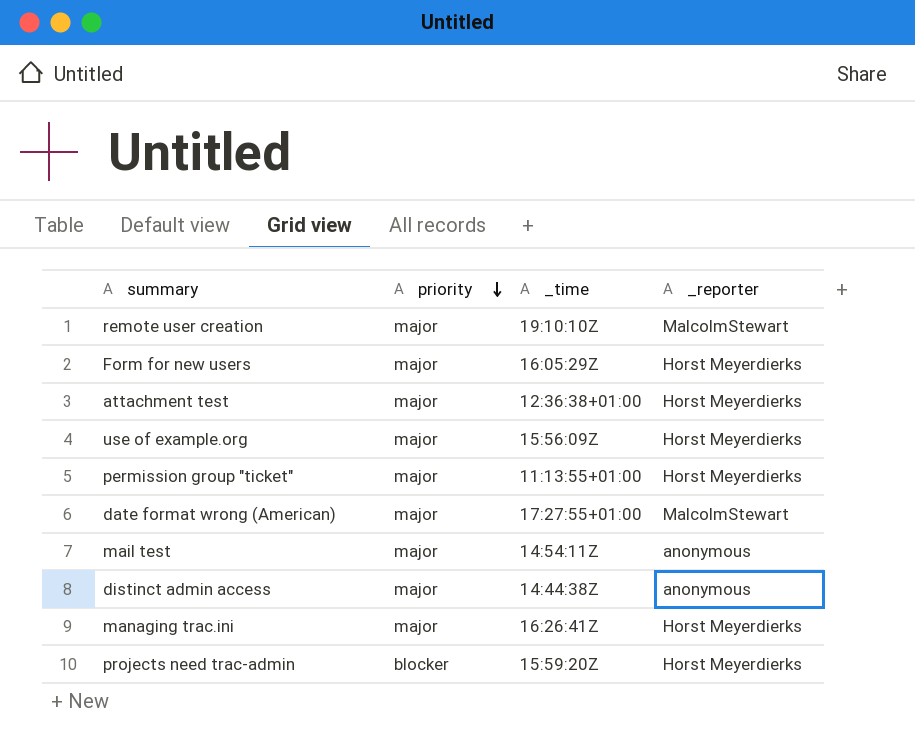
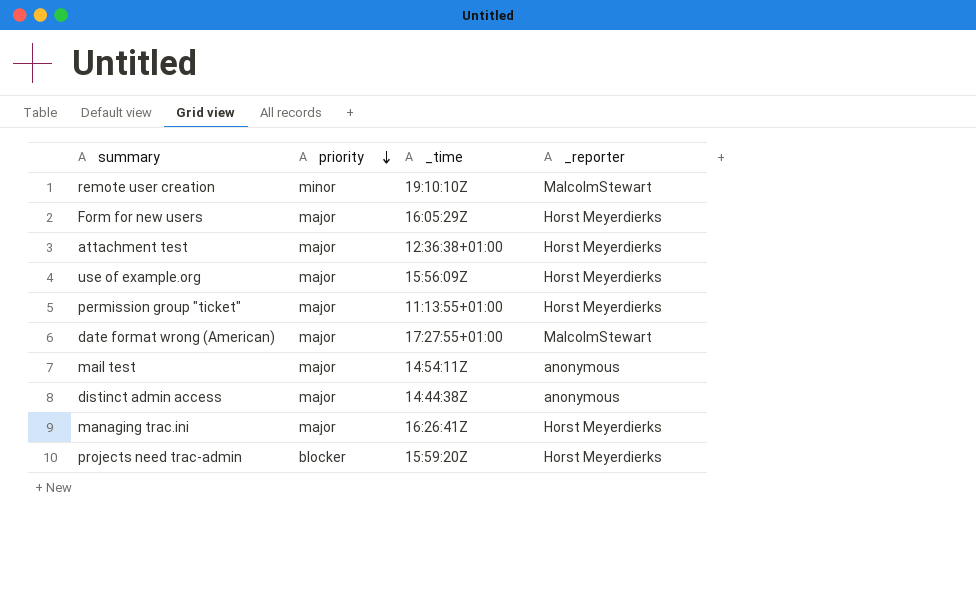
remote user creation | priority: major -> minor

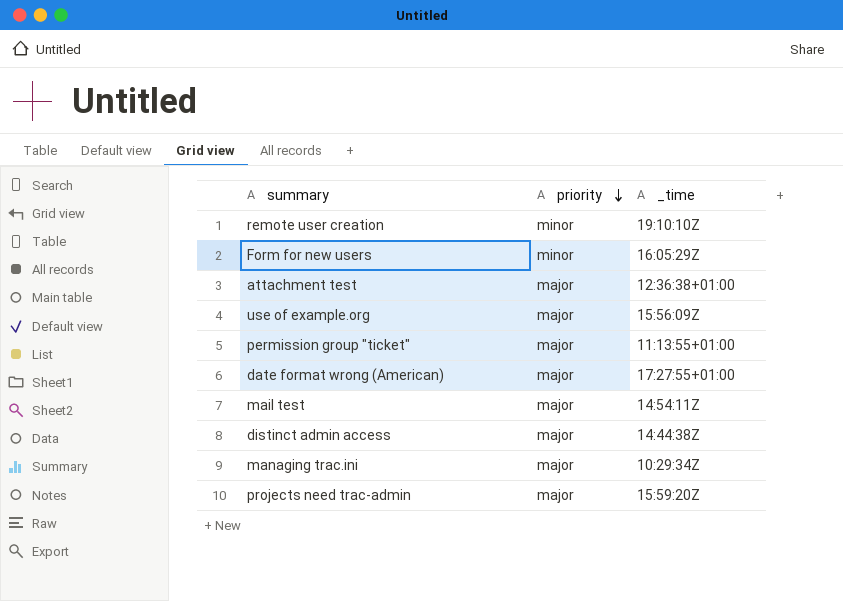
column _reporter | position: 4 -> none
Form for new users | priority: major -> minor
managing trac.ini | _time: 16:26:41Z -> 10:29:34Z
projects need trac-admin | priority: blocker -> major

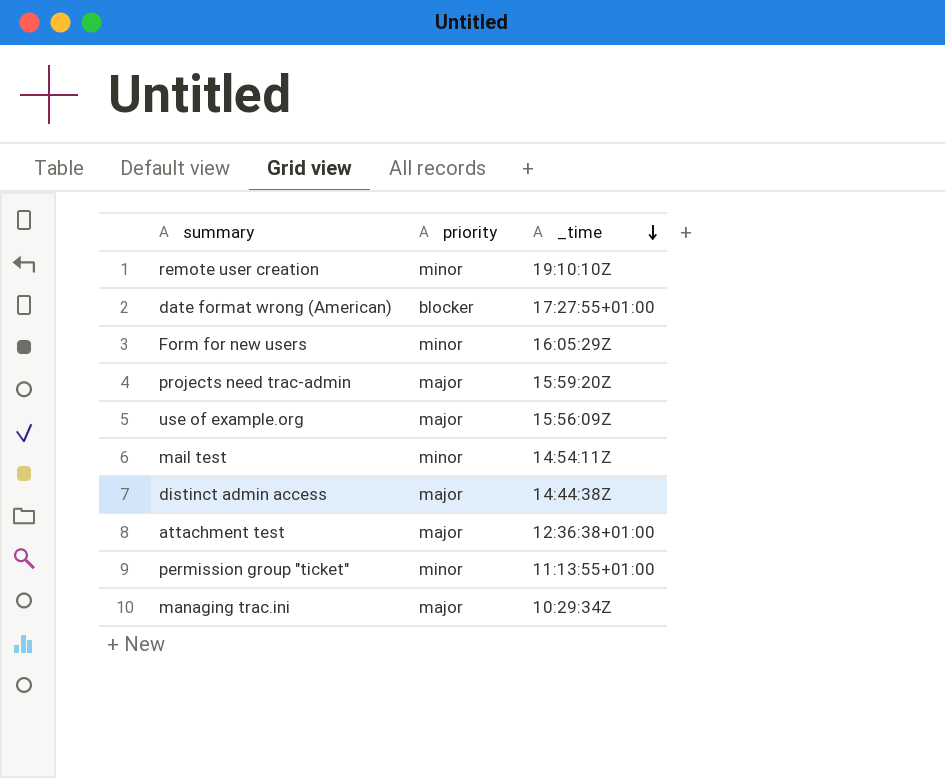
row order: priority descending -> _time descending
date format wrong (American) | priority: major -> blocker
mail test | priority: major -> minor
permission group "ticket" | priority: major -> minor

